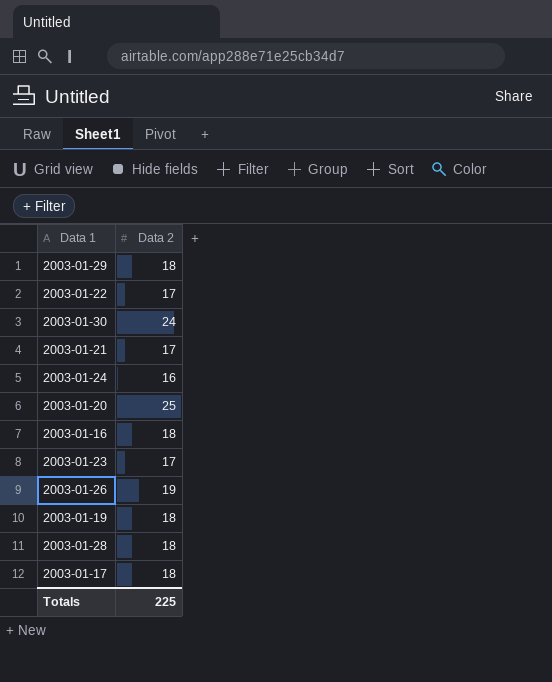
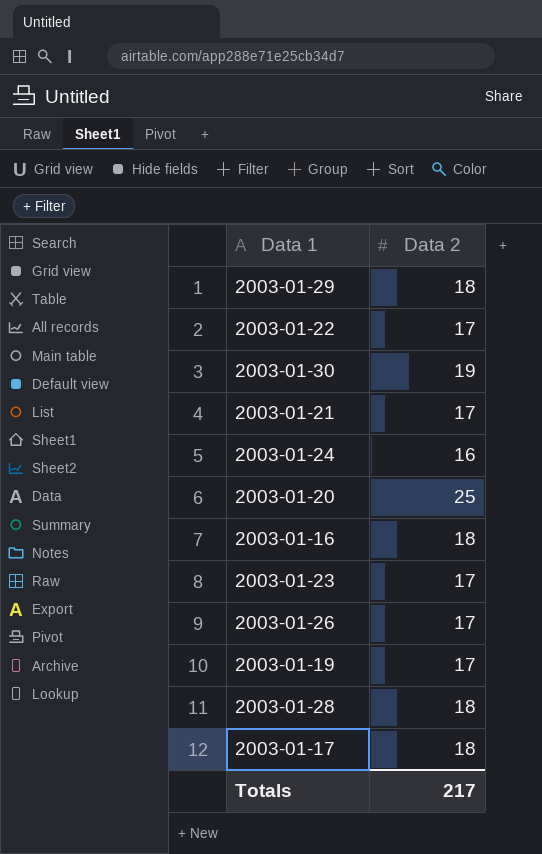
2003-01-30 | Data 2: 24 -> 19
2003-01-26 | Data 2: 19 -> 17
2003-01-19 | Data 2: 18 -> 17
Totals | Data 2: 225 -> 217

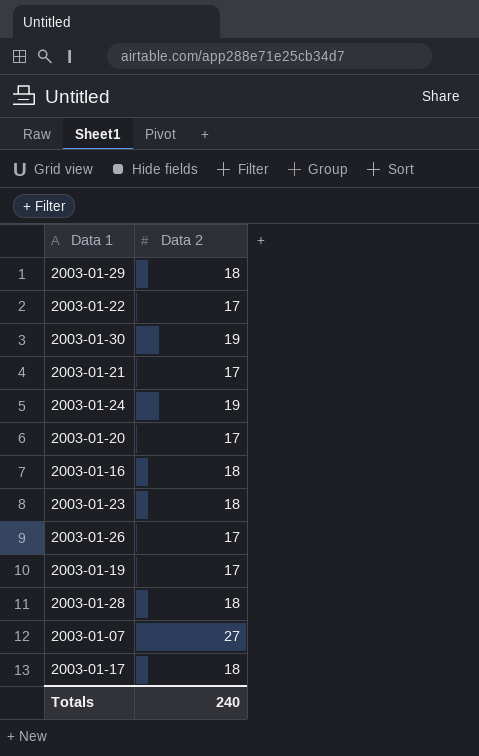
2003-01-24 | Data 2: 16 -> 19
2003-01-20 | Data 2: 25 -> 17
2003-01-23 | Data 2: 17 -> 18
row 2003-01-07: none -> 27
Totals | Data 2: 217 -> 240

